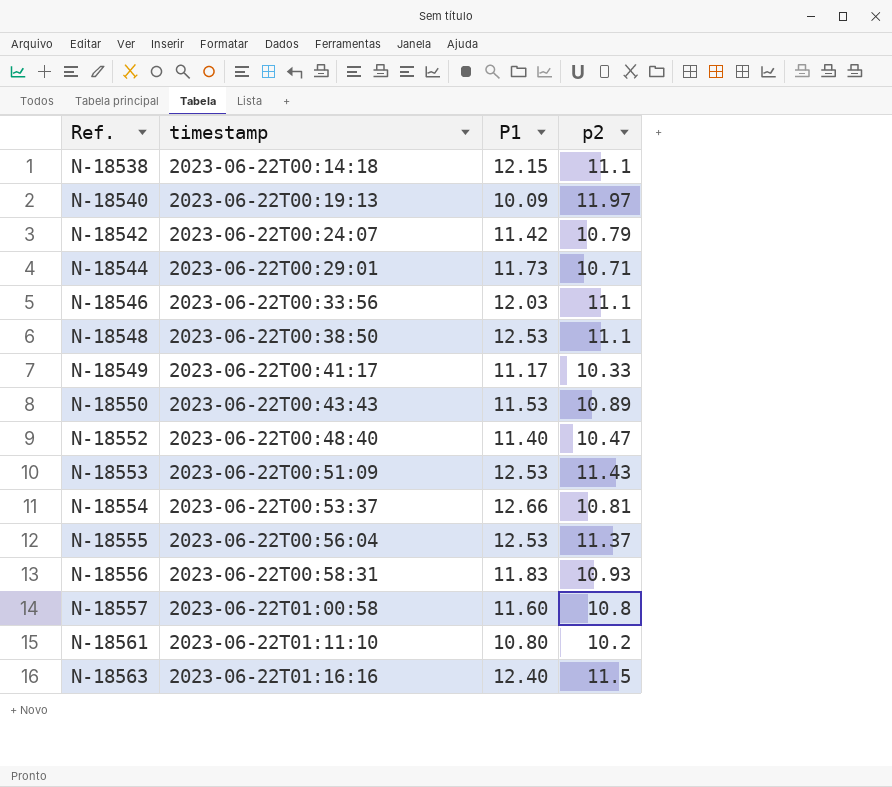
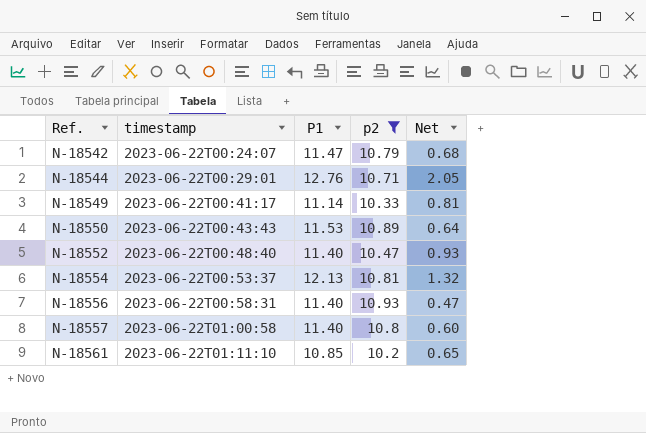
filter: none -> p2 <= 10.93
column Net | formula: none -> [P1] - [p2]
N-18542 | P1: 11.42 -> 11.47
N-18544 | P1: 11.73 -> 12.76
N-18549 | P1: 11.17 -> 11.14
N-18554 | P1: 12.66 -> 12.13
N-18556 | P1: 11.83 -> 11.40
N-18557 | P1: 11.60 -> 11.40
N-18561 | P1: 10.80 -> 10.85

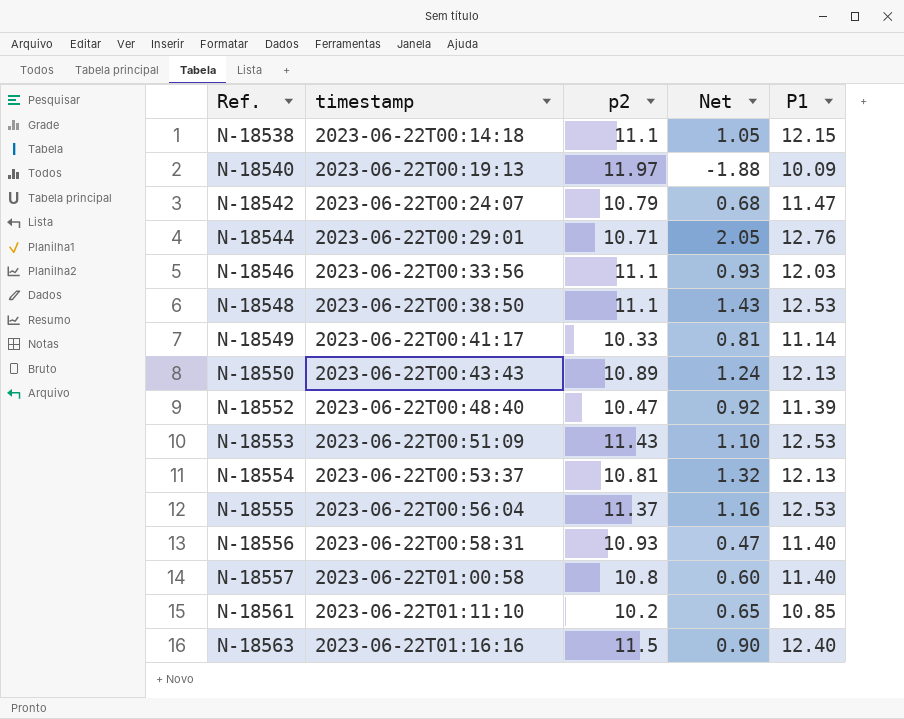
filter: p2 <= 10.93 -> none
column P1 | position: 3 -> 5
N-18550 | Net: 0.64 -> 1.24
N-18550 | P1: 11.53 -> 12.13
N-18552 | Net: 0.93 -> 0.92
N-18552 | P1: 11.40 -> 11.39

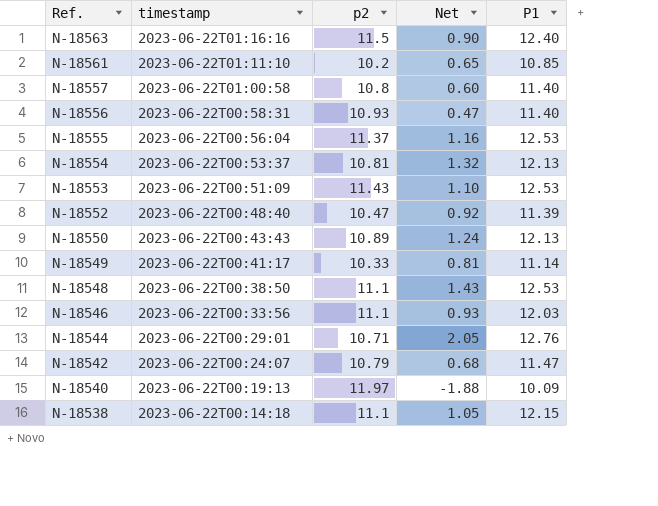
row order: Ref. ascending -> Ref. descending

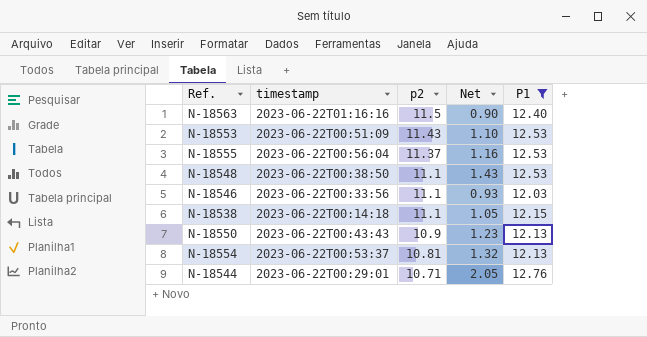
filter: none -> P1 >= 12.03
row order: Ref. descending -> p2 descending
N-18550 | p2: 10.89 -> 10.9
N-18550 | Net: 1.24 -> 1.23

